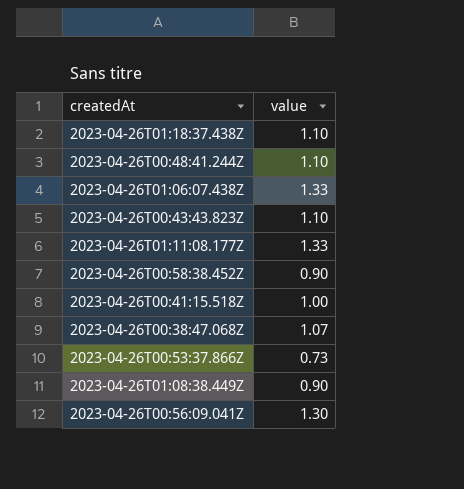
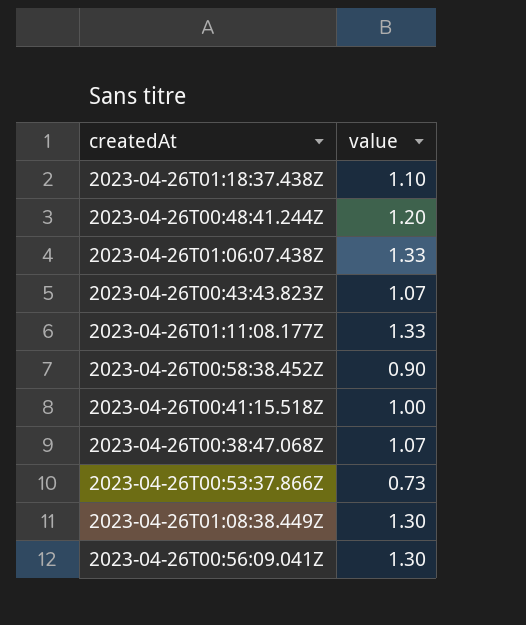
2023-04-26T00:48:41.244Z | value: 1.10 -> 1.20
2023-04-26T00:43:43.823Z | value: 1.10 -> 1.07
2023-04-26T01:08:38.449Z | value: 0.90 -> 1.30

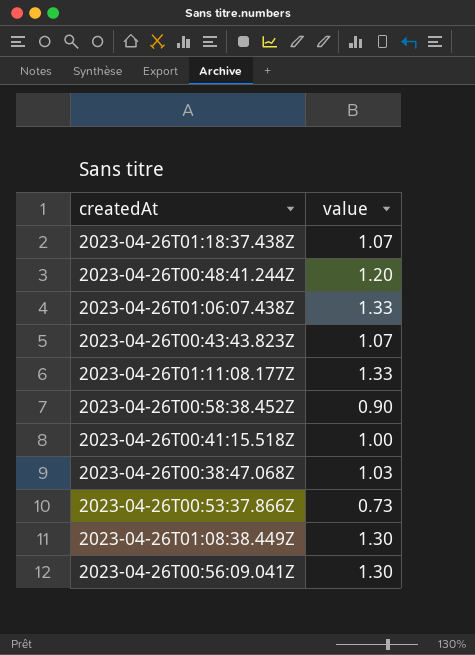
2023-04-26T01:18:37.438Z | value: 1.10 -> 1.07
2023-04-26T00:38:47.068Z | value: 1.07 -> 1.03

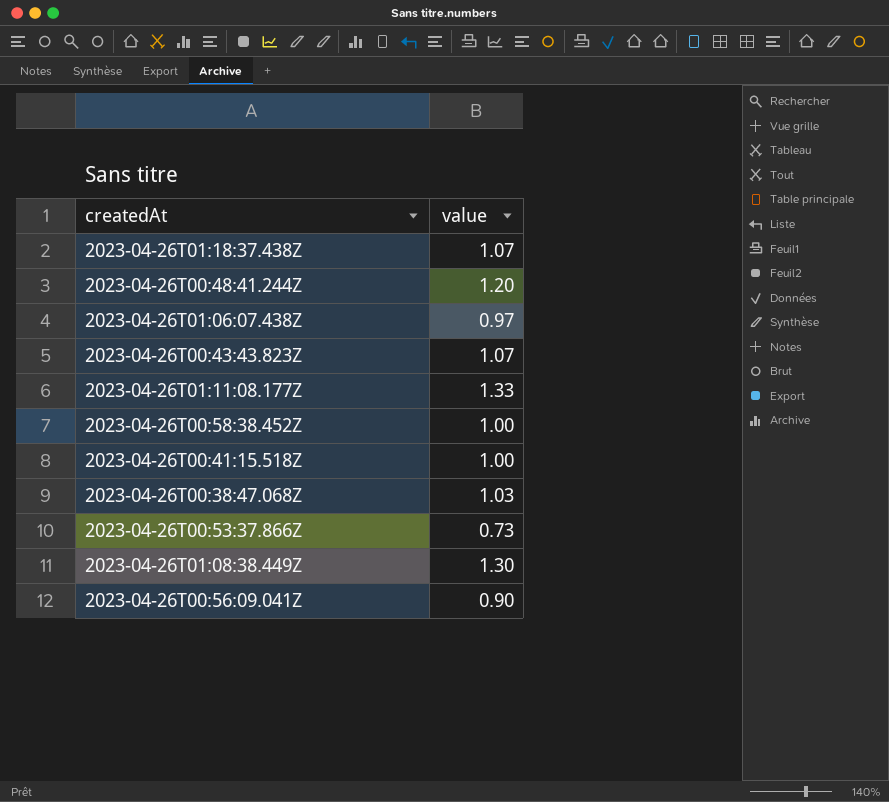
2023-04-26T01:06:07.438Z | value: 1.33 -> 0.97
2023-04-26T00:58:38.452Z | value: 0.90 -> 1.00
2023-04-26T00:56:09.041Z | value: 1.30 -> 0.90

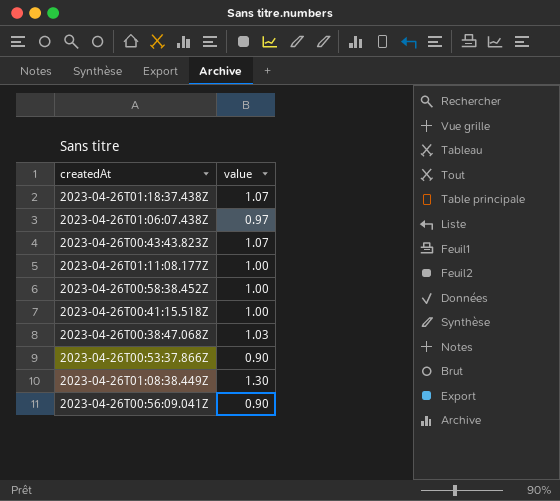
row 2023-04-26T00:48:41.244Z: 1.20 -> none
2023-04-26T01:11:08.177Z | value: 1.33 -> 1.00
2023-04-26T00:53:37.866Z | value: 0.73 -> 0.90

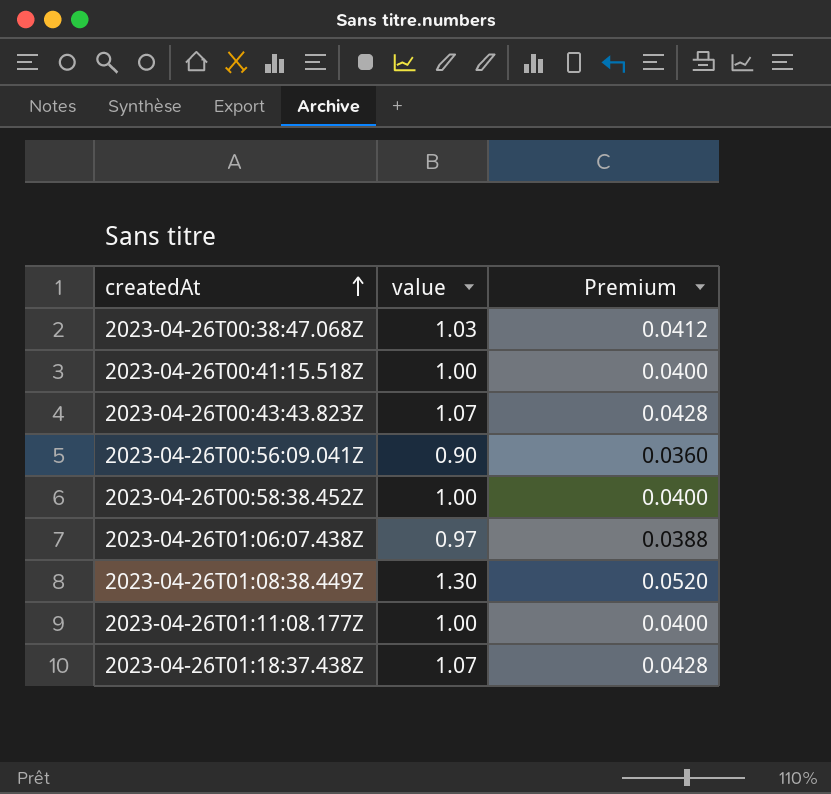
row order: none -> createdAt ascending
column Premium | formula: none -> [value] * 0.04
row 2023-04-26T00:53:37.866Z: 0.90 -> none

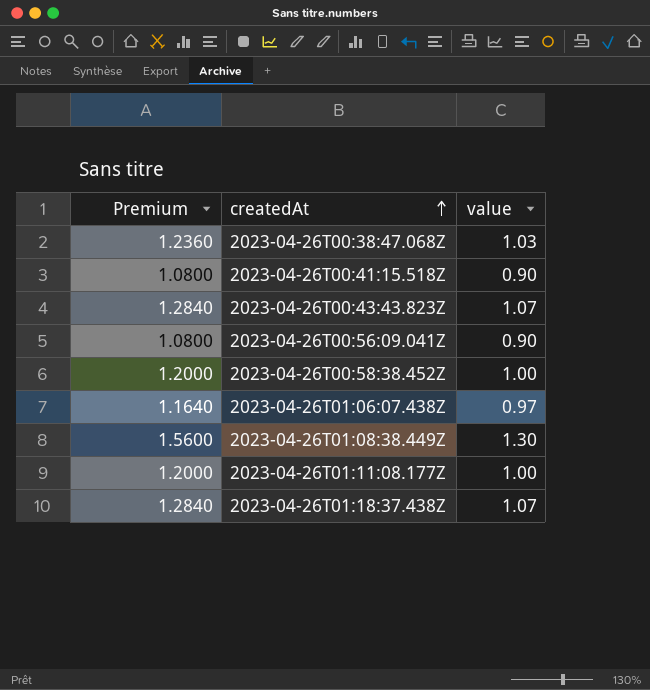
column Premium | formula: [value] * 0.04 -> [value] * 1.2
column Premium | position: 3 -> 1
2023-04-26T00:41:15.518Z | value: 1.00 -> 0.90

